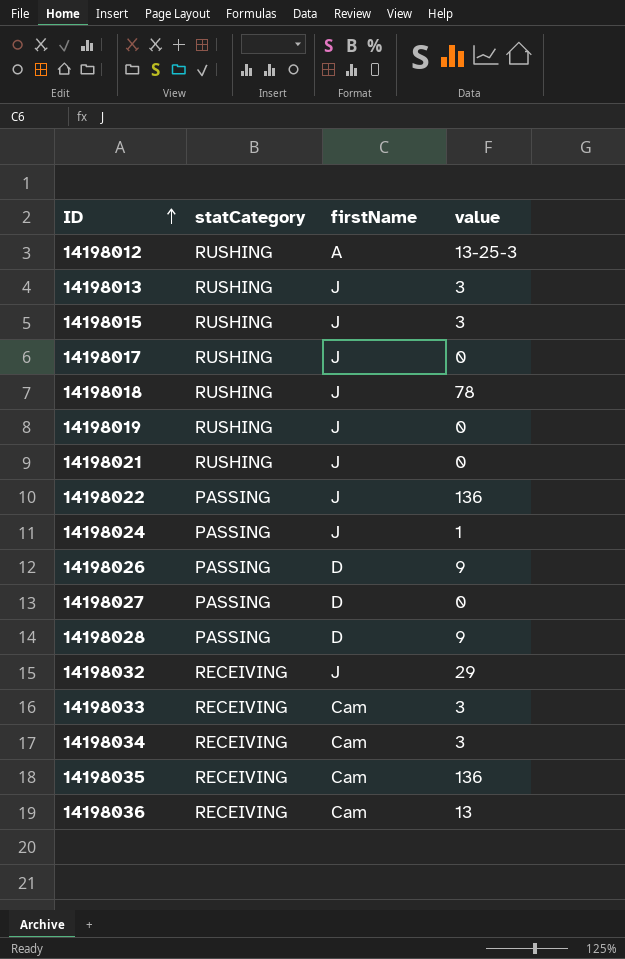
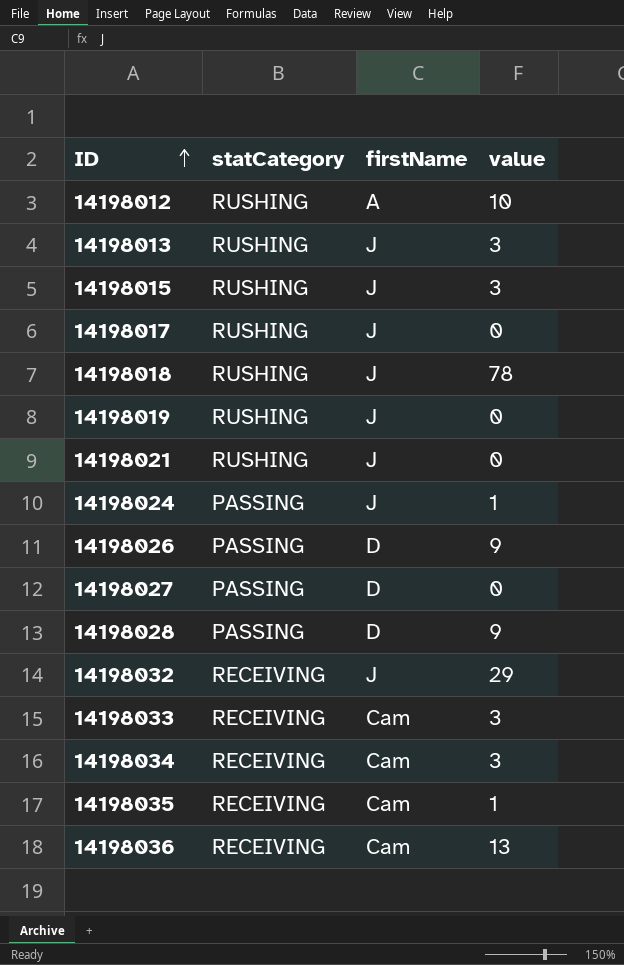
row 14198022: PASSING | J | 136 -> none
14198012 | value: 13-25-3 -> 10
14198035 | value: 136 -> 1

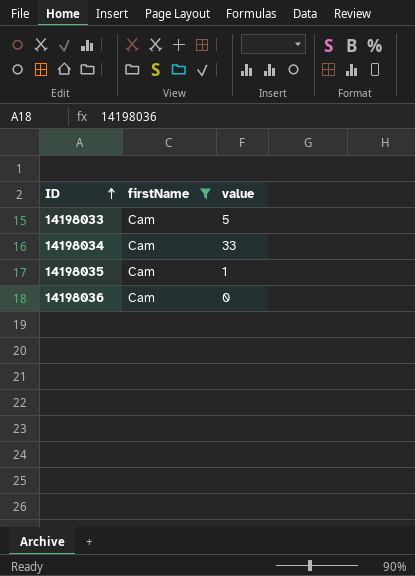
filter: none -> firstName = Cam
column statCategory | position: 2 -> none
14198033 | value: 3 -> 5
14198034 | value: 3 -> 33
14198036 | value: 13 -> 0

